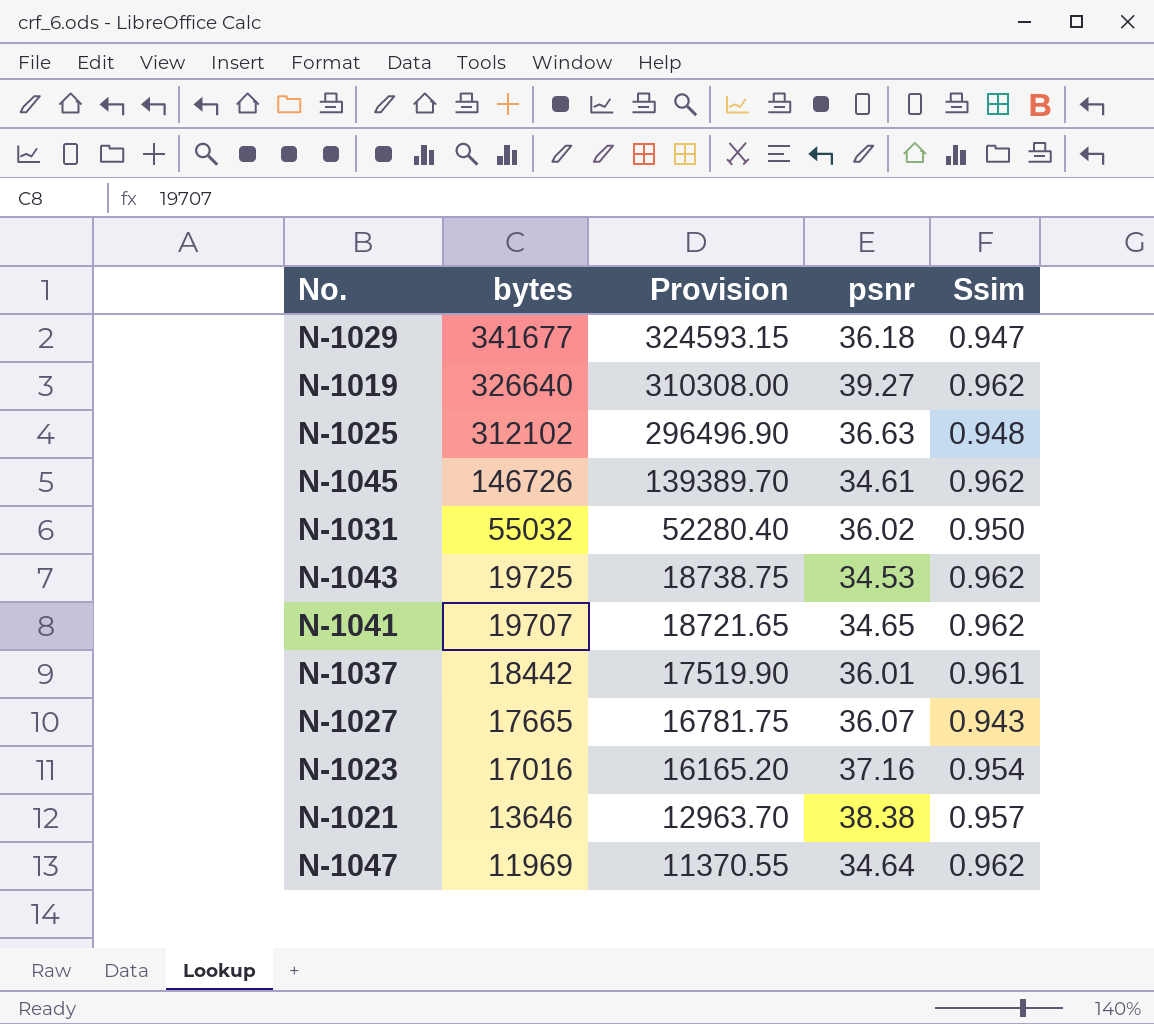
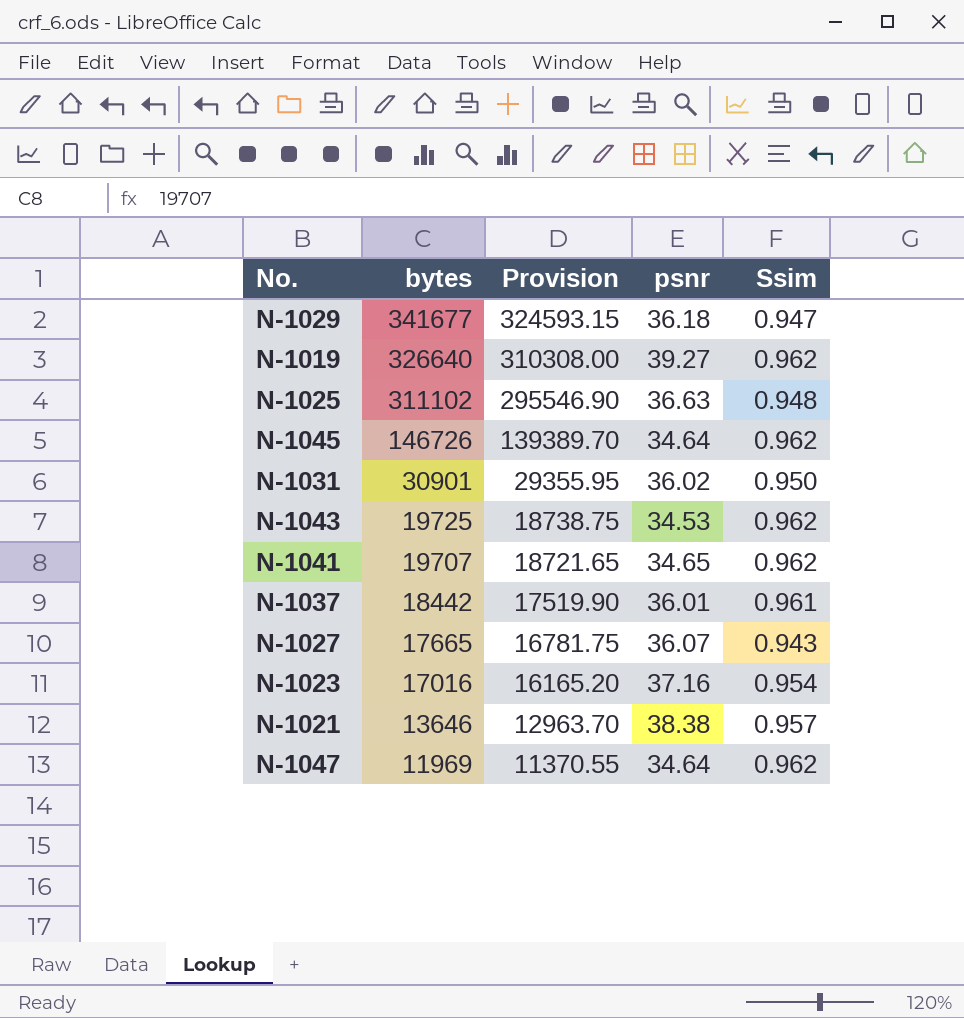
N-1025 | bytes: 312102 -> 311102
N-1025 | Provision: 296496.90 -> 295546.90
N-1045 | psnr: 34.61 -> 34.64
N-1031 | bytes: 55032 -> 30901
N-1031 | Provision: 52280.40 -> 29355.95

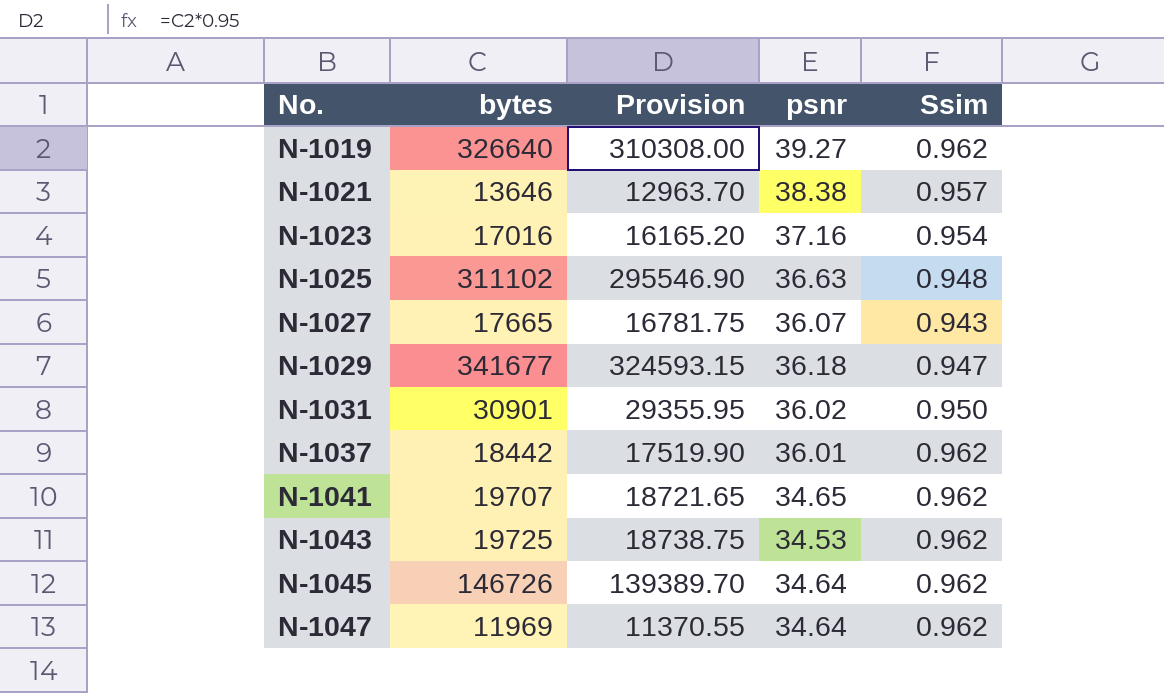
row order: bytes descending -> No. ascending
N-1037 | Ssim: 0.961 -> 0.962

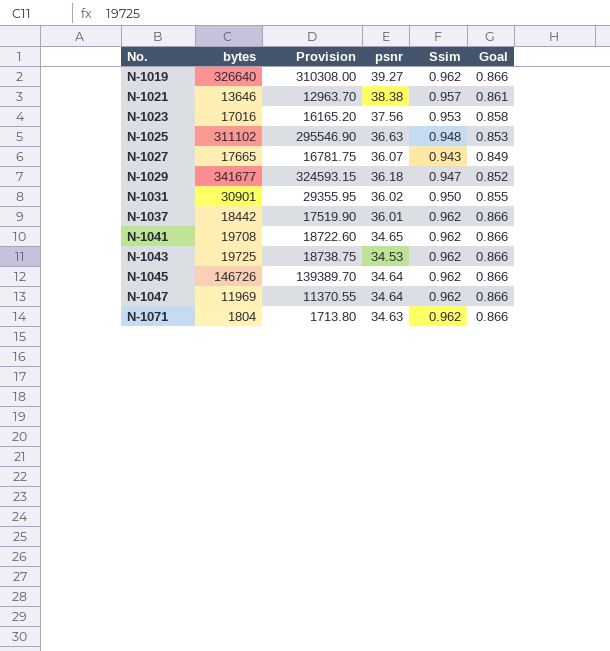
column Goal | formula: none -> [Ssim] * 0.9
N-1023 | psnr: 37.16 -> 37.56
N-1023 | Ssim: 0.954 -> 0.953
N-1041 | bytes: 19707 -> 19708
N-1041 | Provision: 18721.65 -> 18722.60
row N-1071: none -> 1804 | 1713.80 | 34.63 | 0.962 | 0.866

